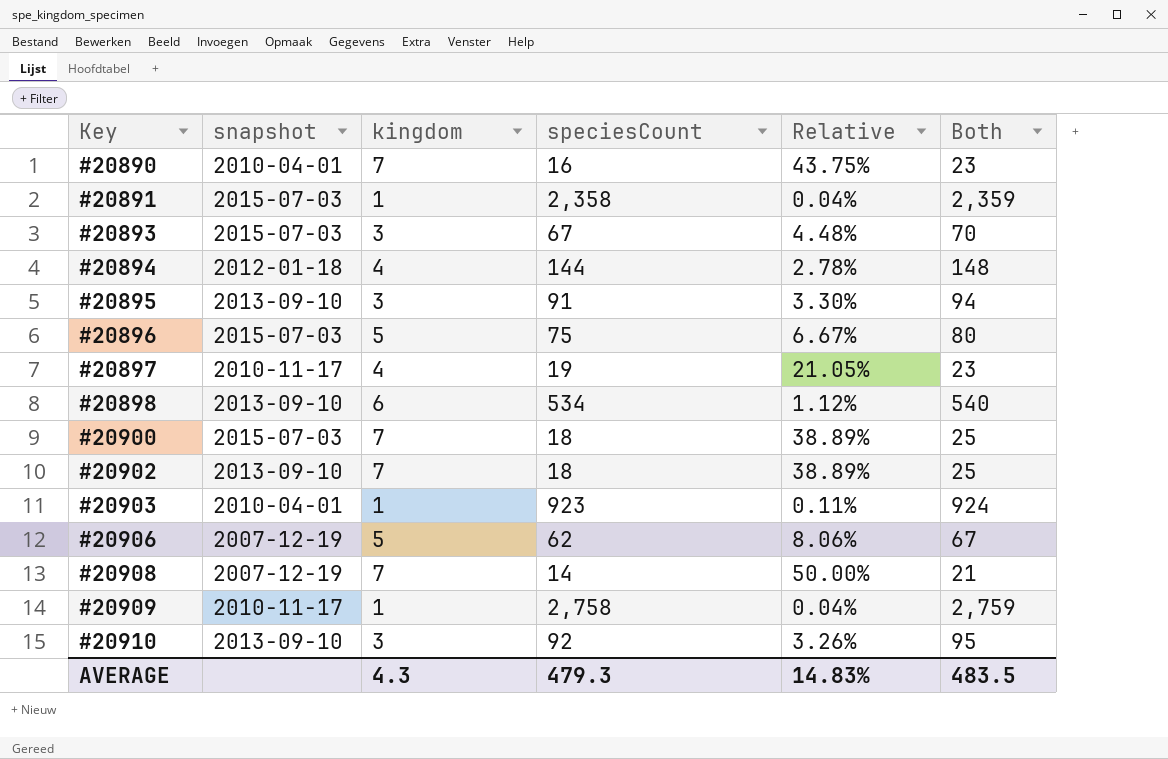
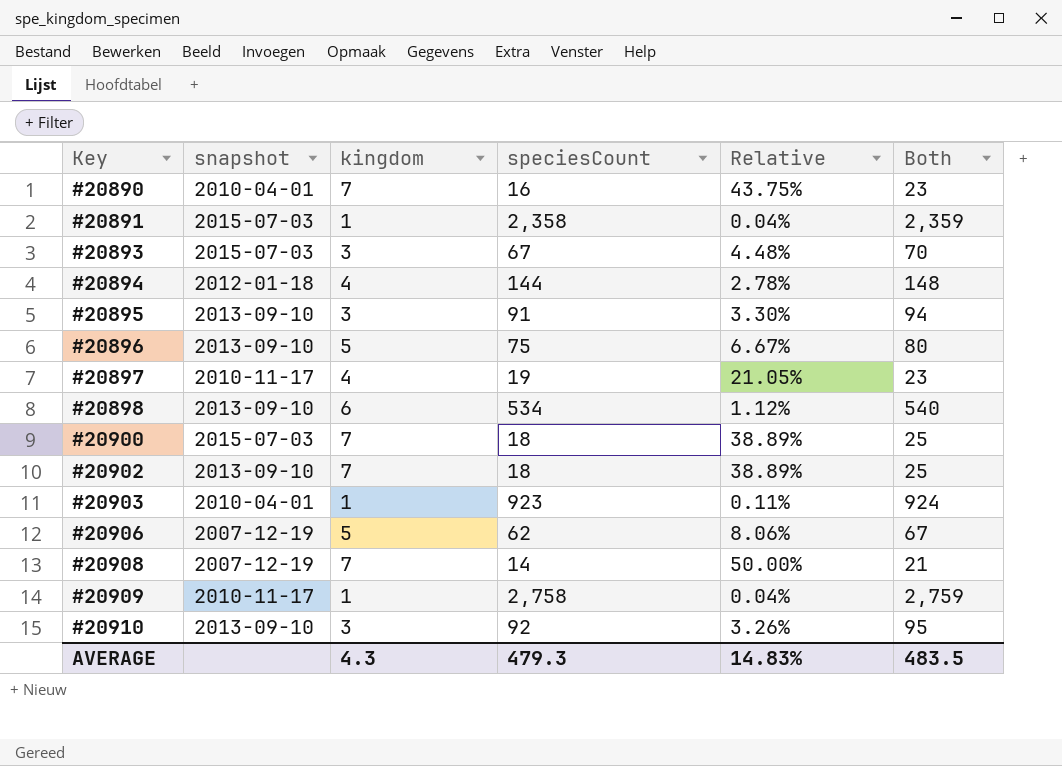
#20896 | snapshot: 2015-07-03 -> 2013-09-10

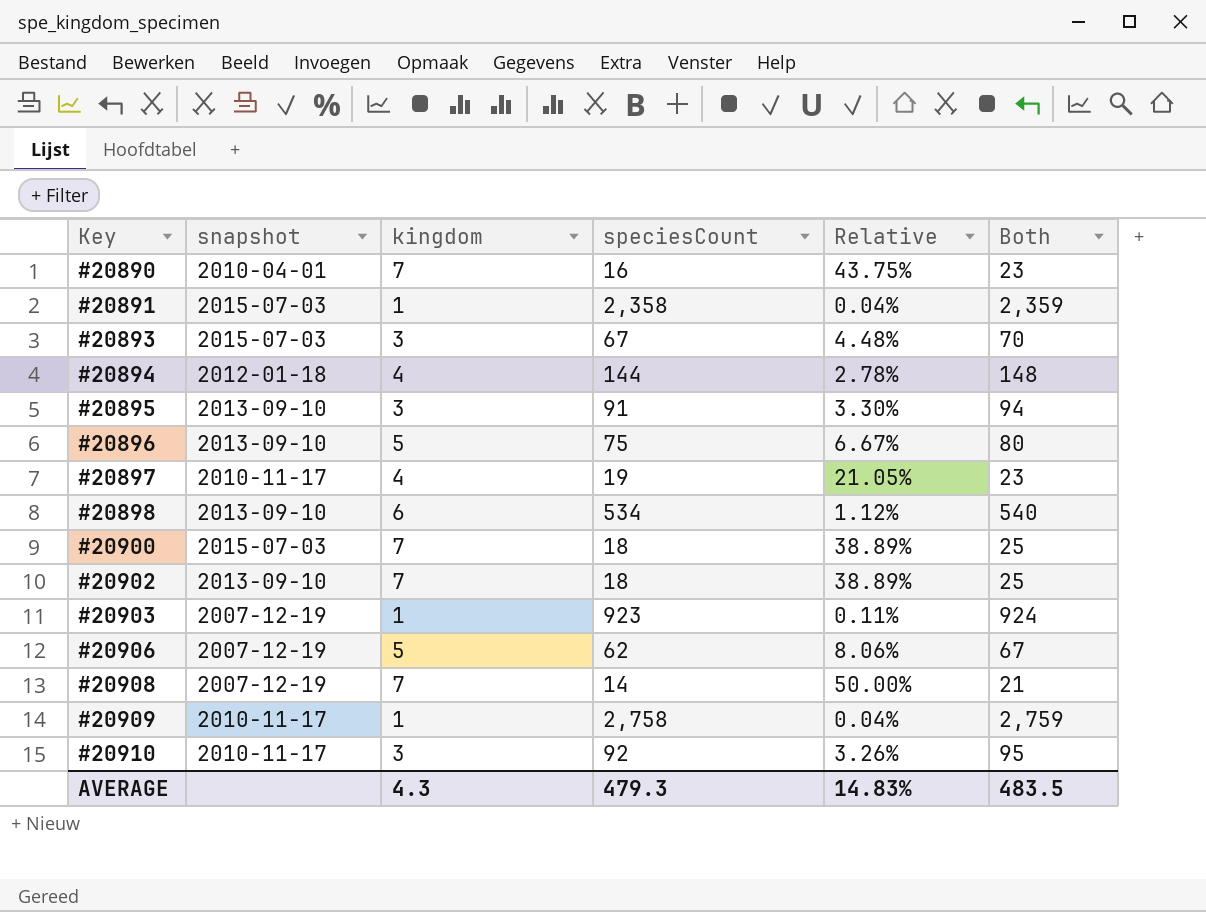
#20903 | snapshot: 2010-04-01 -> 2007-12-19
#20910 | snapshot: 2013-09-10 -> 2010-11-17

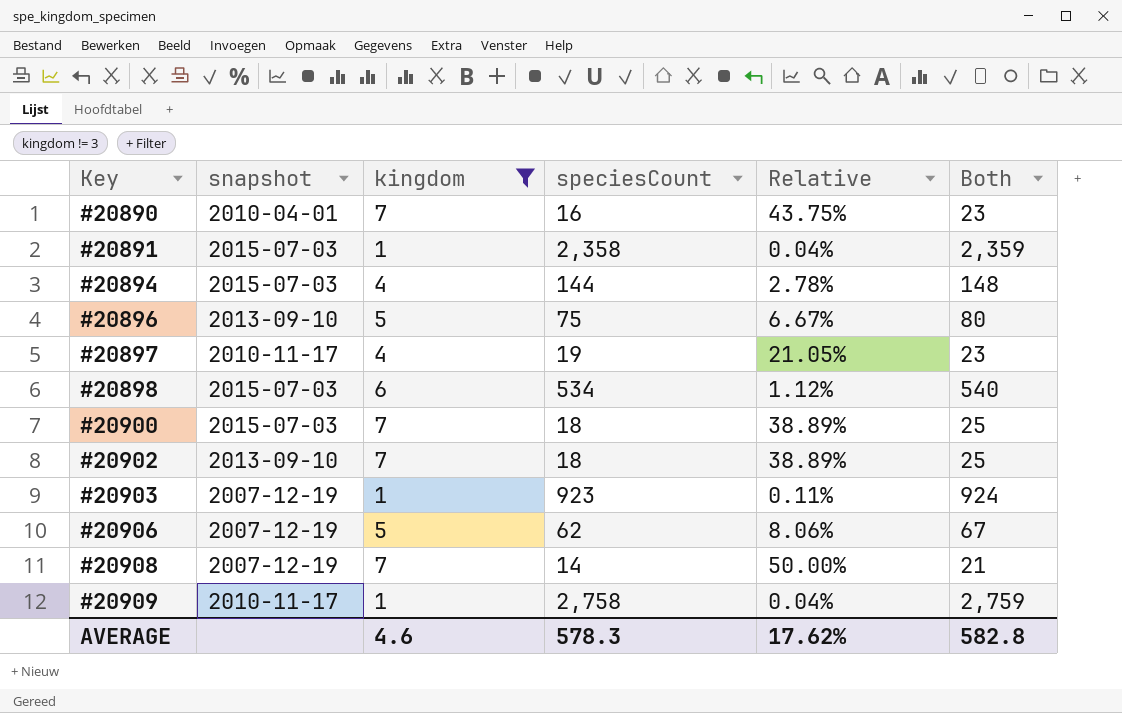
filter: none -> kingdom != 3
#20894 | snapshot: 2012-01-18 -> 2015-07-03
#20898 | snapshot: 2013-09-10 -> 2015-07-03
AVERAGE | kingdom: 4.3 -> 4.6
AVERAGE | speciesCount: 479.3 -> 578.3
AVERAGE | Relative: 14.83% -> 17.62%
AVERAGE | Both: 483.5 -> 582.8

